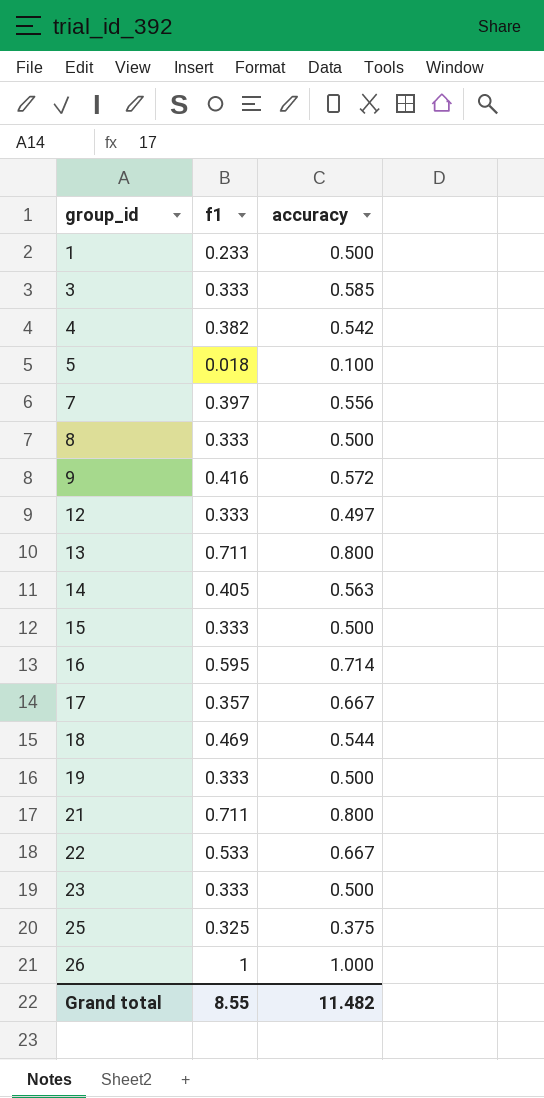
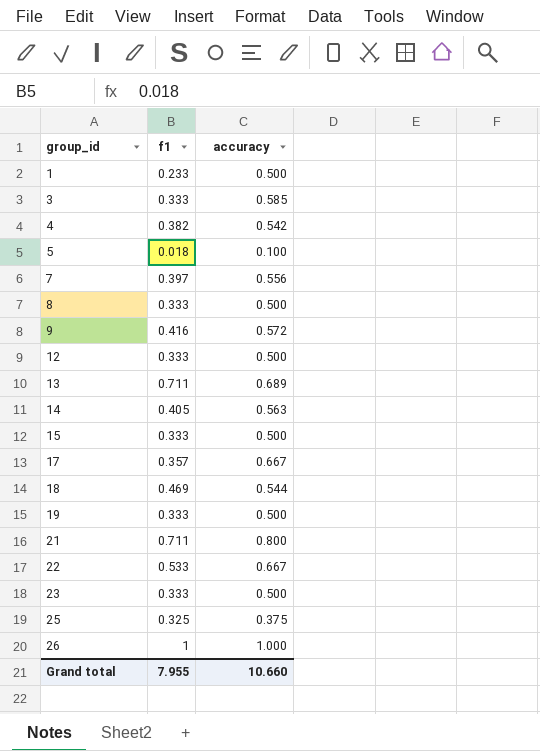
row 16: 0.595 | 0.714 -> none
12 | accuracy: 0.497 -> 0.500
13 | accuracy: 0.800 -> 0.689
Grand total | f1: 8.55 -> 7.955
Grand total | accuracy: 11.482 -> 10.660

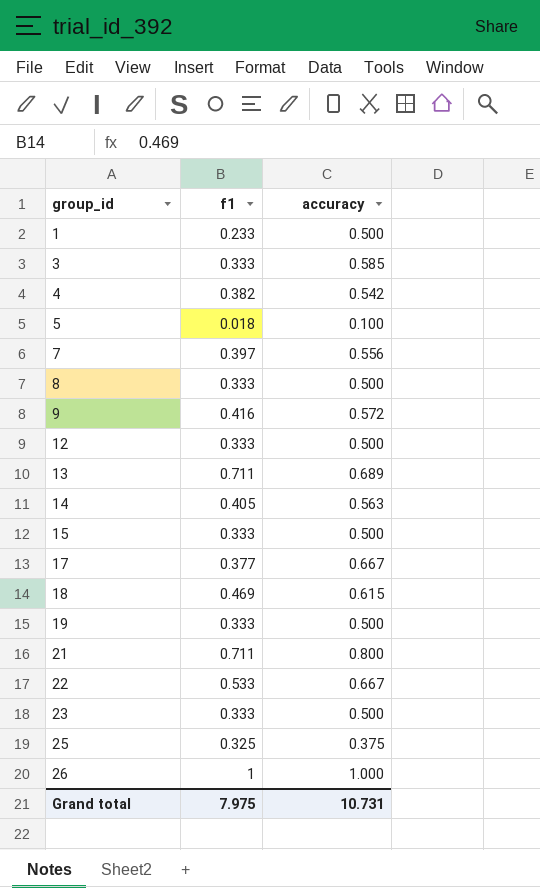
17 | f1: 0.357 -> 0.377
18 | accuracy: 0.544 -> 0.615
Grand total | f1: 7.955 -> 7.975
Grand total | accuracy: 10.660 -> 10.731

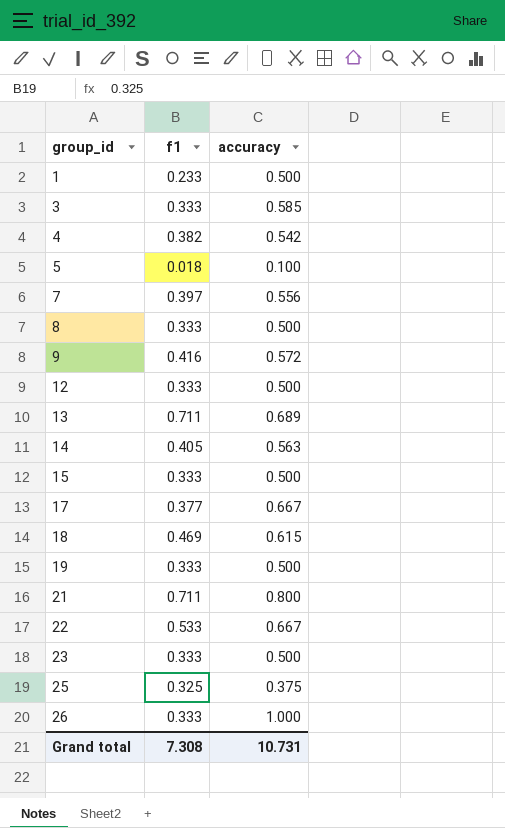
26 | f1: 1 -> 0.333
Grand total | f1: 7.975 -> 7.308

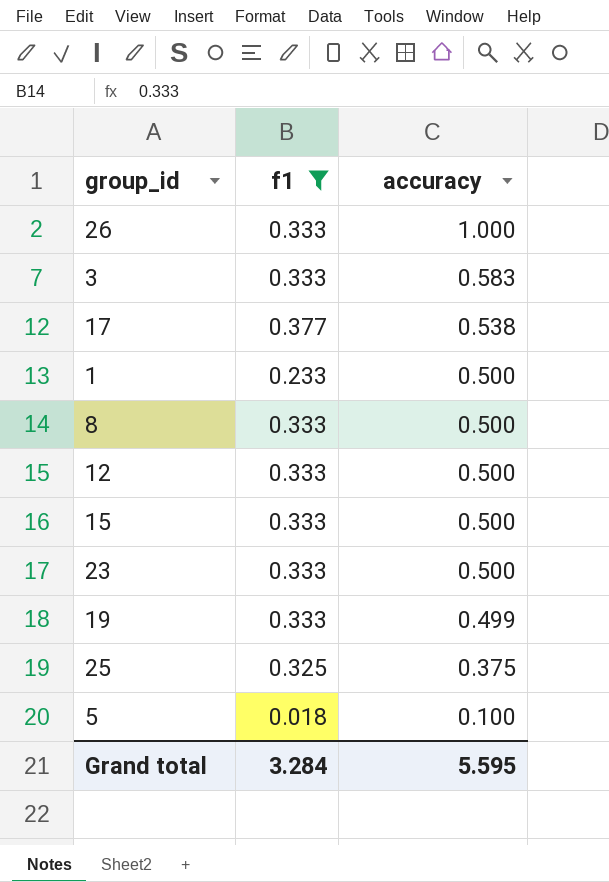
filter: none -> f1 <= 0.377
row order: group_id ascending -> accuracy descending
3 | accuracy: 0.585 -> 0.583
17 | accuracy: 0.667 -> 0.538
19 | accuracy: 0.500 -> 0.499
Grand total | f1: 7.308 -> 3.284
Grand total | accuracy: 10.731 -> 5.595

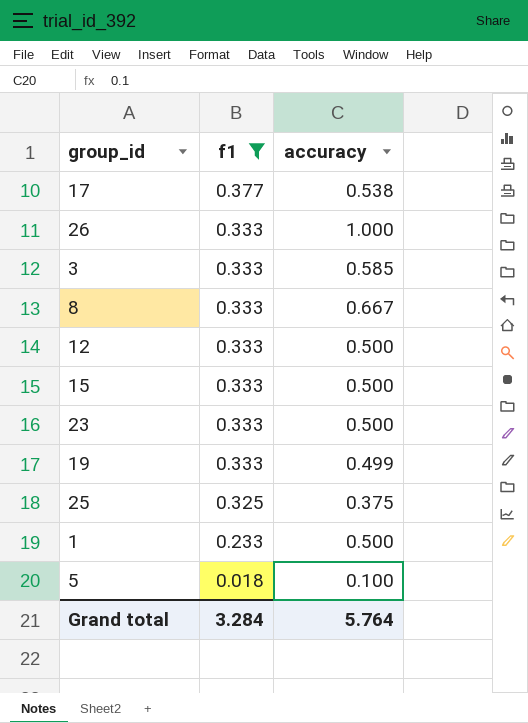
row order: accuracy descending -> f1 descending
3 | accuracy: 0.583 -> 0.585
8 | accuracy: 0.500 -> 0.667
Grand total | accuracy: 5.595 -> 5.764

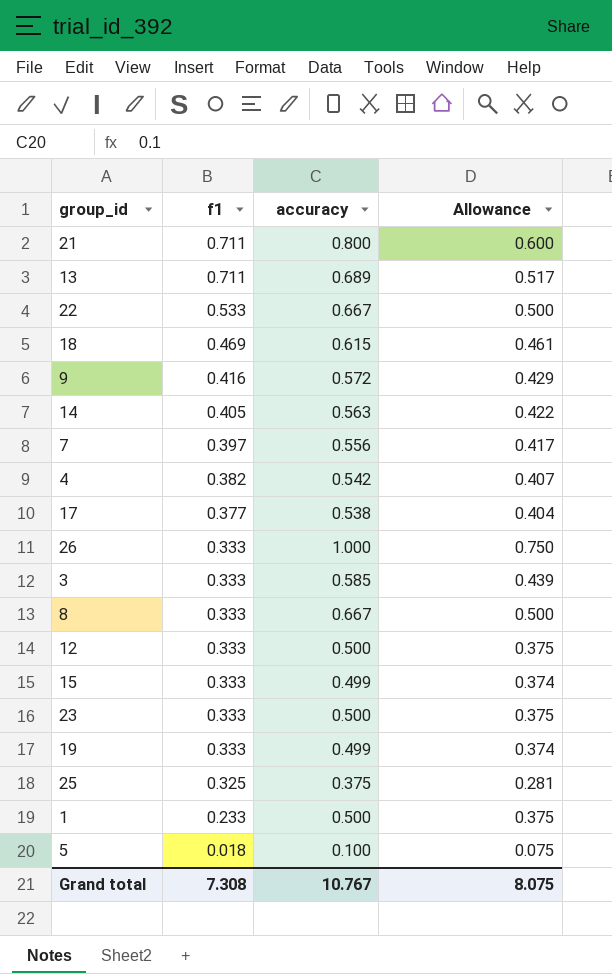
filter: f1 <= 0.377 -> none
column Allowance | formula: none -> [accuracy] * 0.75
15 | accuracy: 0.500 -> 0.499
Grand total | f1: 3.284 -> 7.308
Grand total | accuracy: 5.764 -> 10.767

